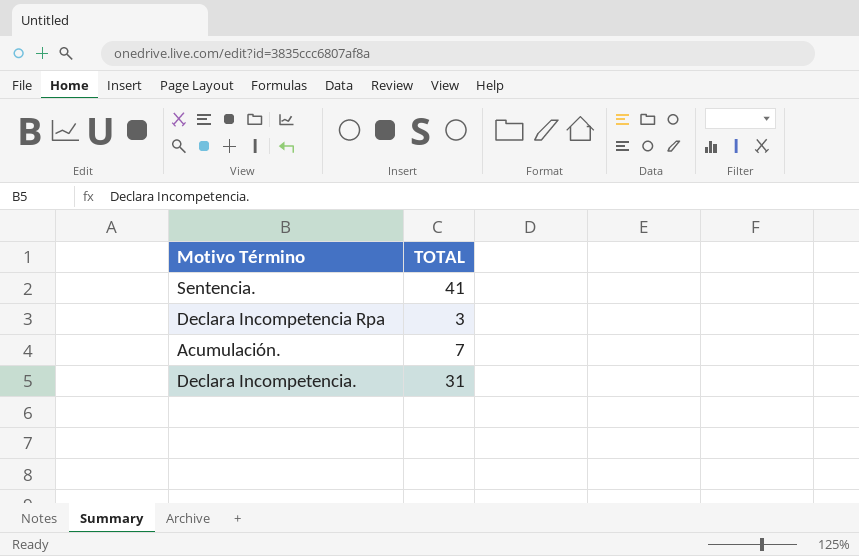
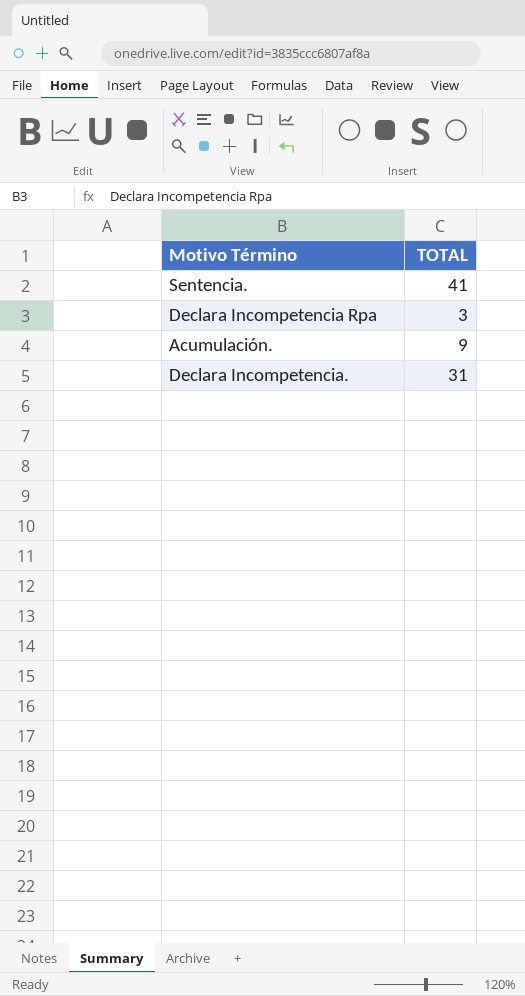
Acumulación. | TOTAL: 7 -> 9

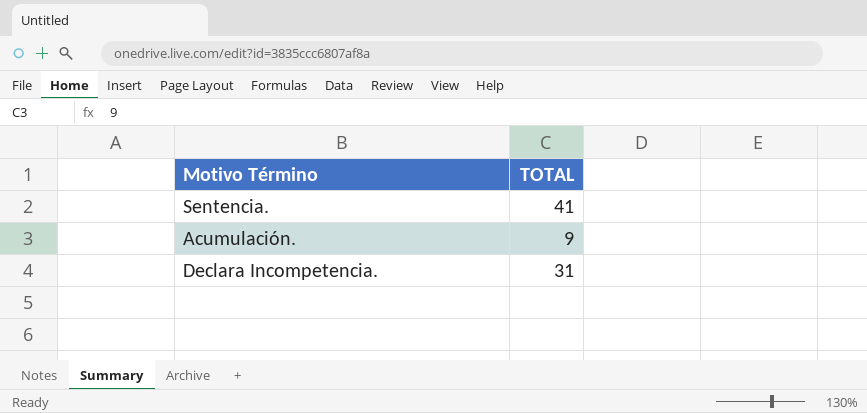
row Declara Incompetencia Rpa: 3 -> none

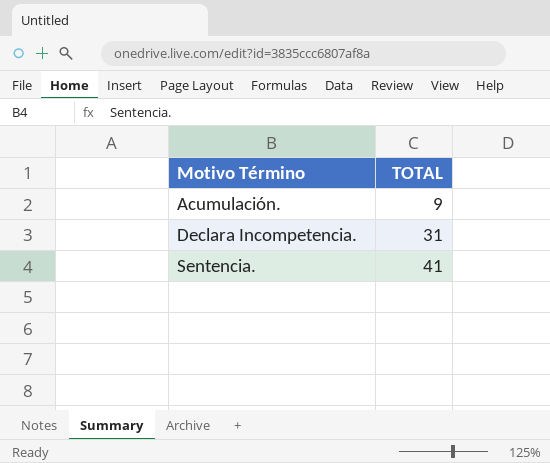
row order: none -> Motivo Término ascending

